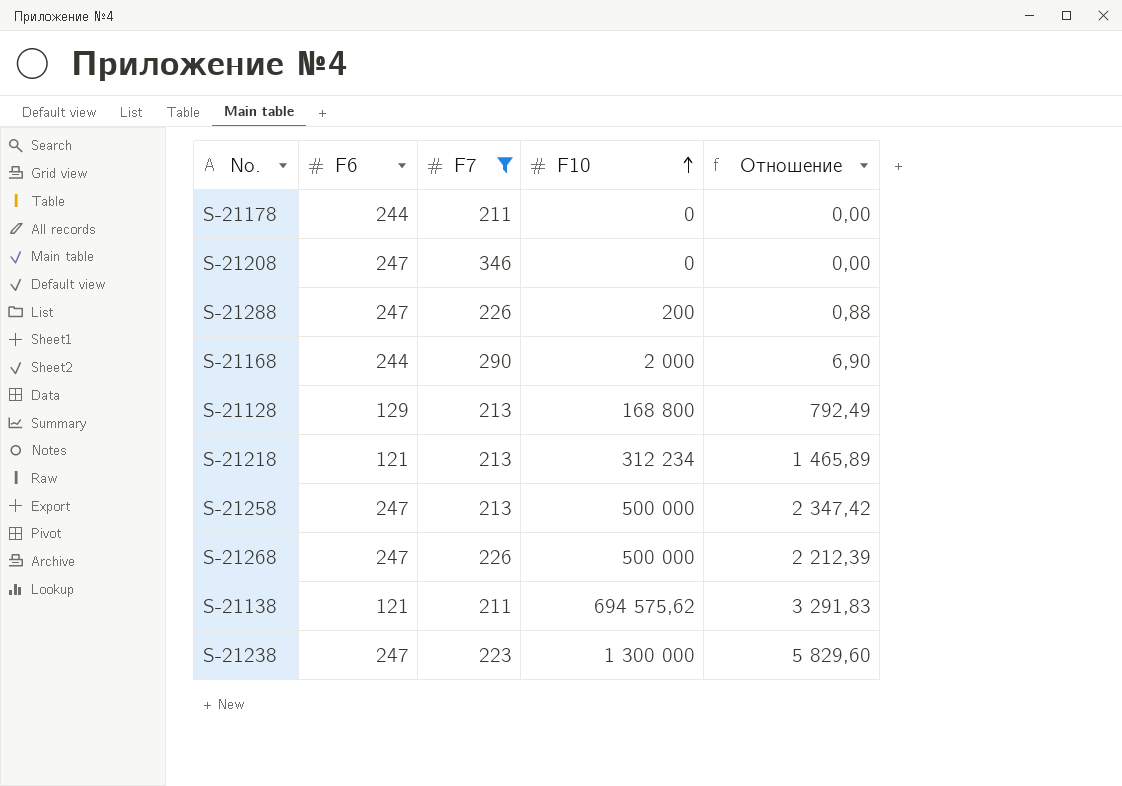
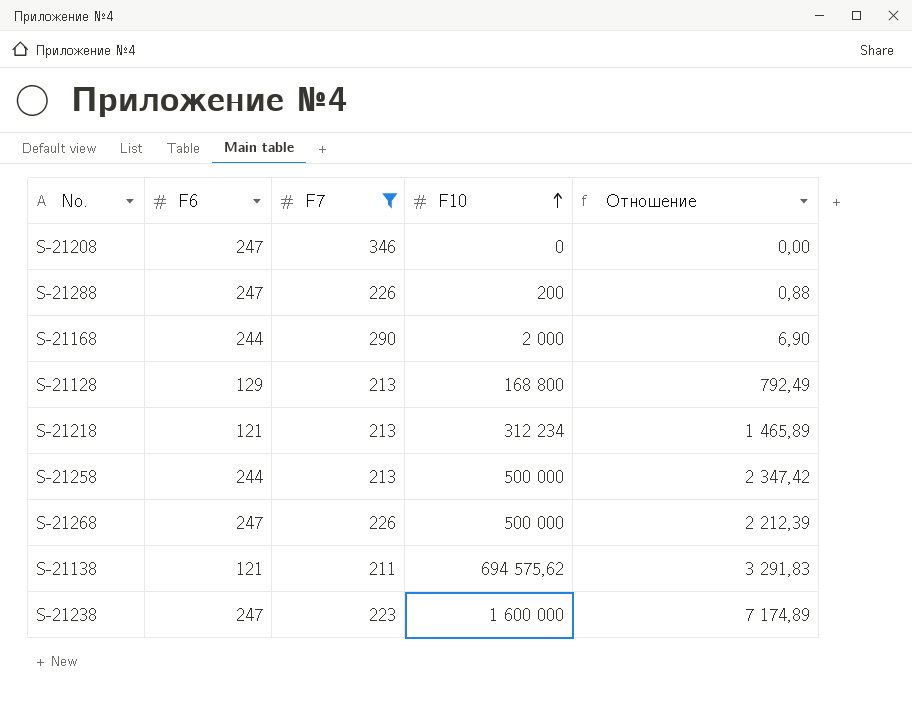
row S-21178: 244 | 211 | 0 | 0,00 -> none
S-21258 | F6: 247 -> 244
S-21238 | F10: 1 300 000 -> 1 600 000
S-21238 | Отношение: 5 829,60 -> 7 174,89

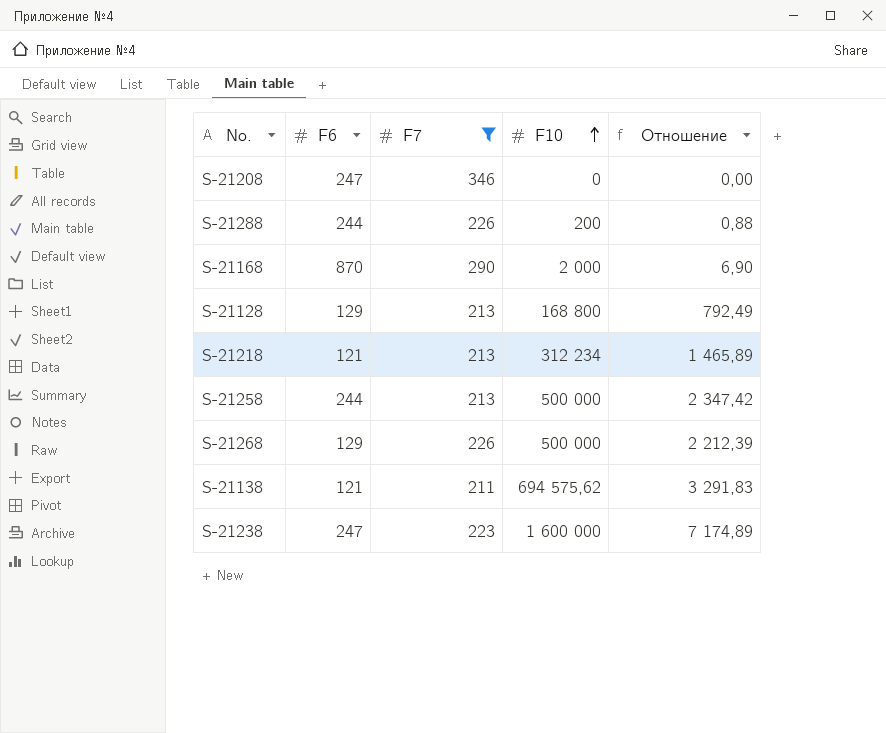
S-21288 | F6: 247 -> 244
S-21168 | F6: 244 -> 870
S-21268 | F6: 247 -> 129

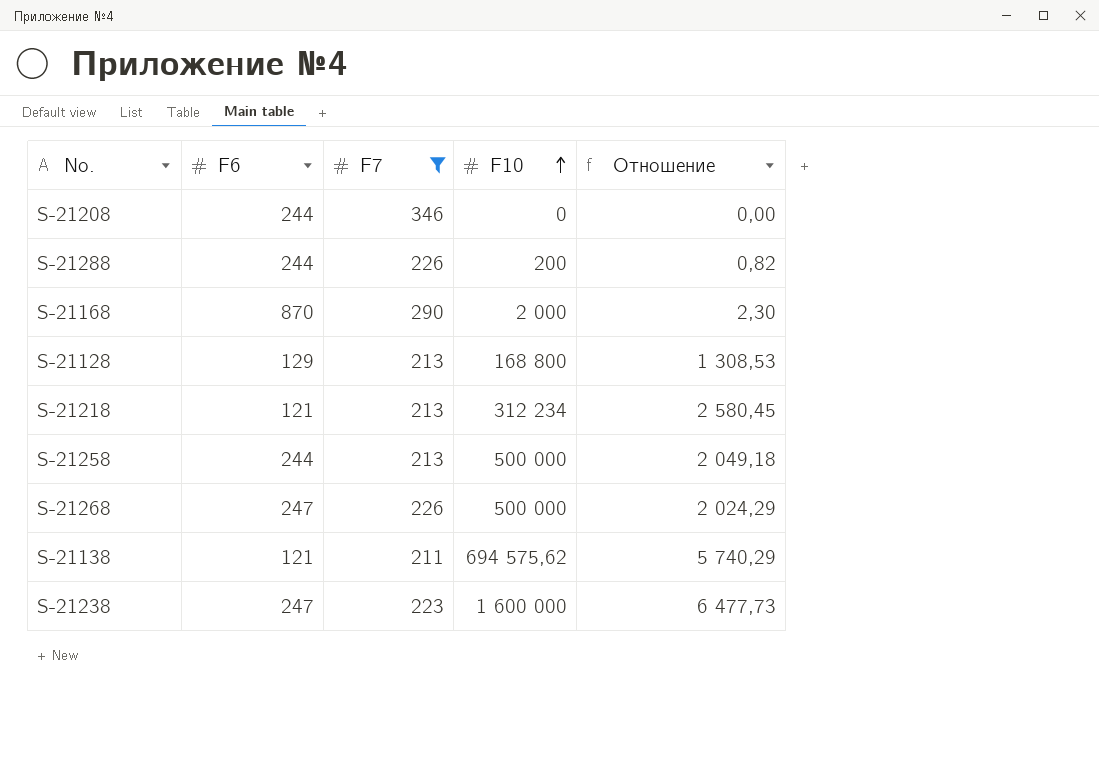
column Отношение | formula: [F10] / [F7] -> [F10] / [F6]
S-21208 | F6: 247 -> 244
S-21268 | F6: 129 -> 247

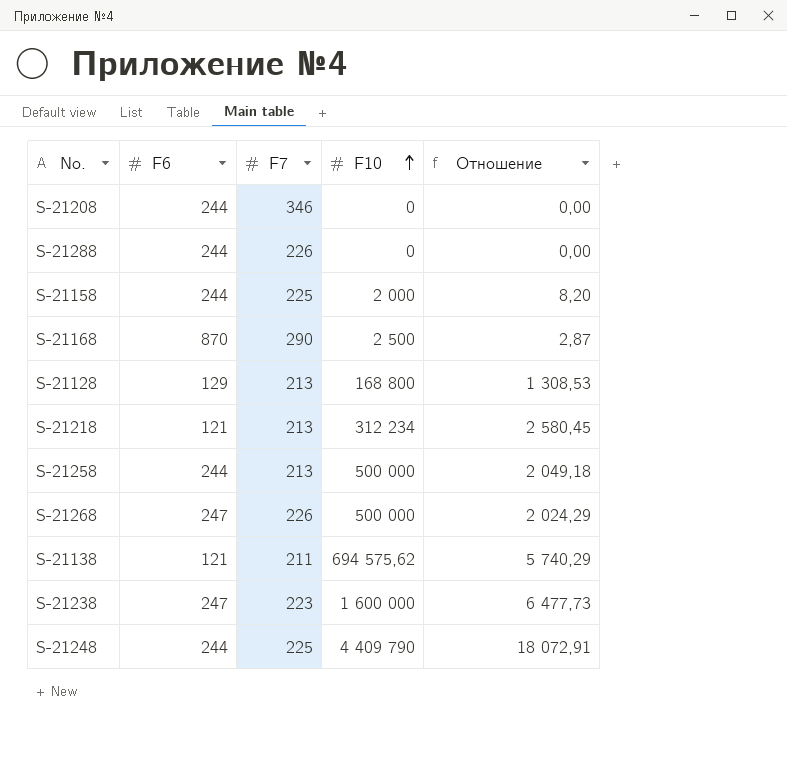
filter: F7 != 225 -> none
S-21288 | F10: 200 -> 0
S-21288 | Отношение: 0,82 -> 0,00
S-21168 | F10: 2 000 -> 2 500
S-21168 | Отношение: 2,30 -> 2,87

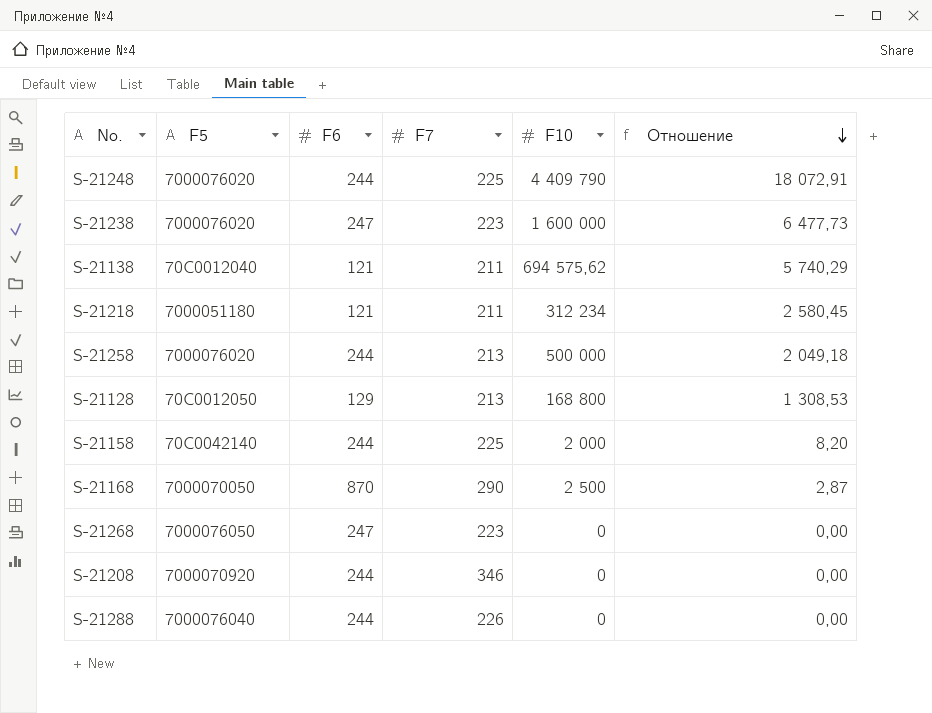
row order: F10 ascending -> Отношение descending
column F5 | position: none -> 2
S-21218 | F7: 213 -> 211
S-21268 | F7: 226 -> 223
S-21268 | F10: 500 000 -> 0
S-21268 | Отношение: 2 024,29 -> 0,00

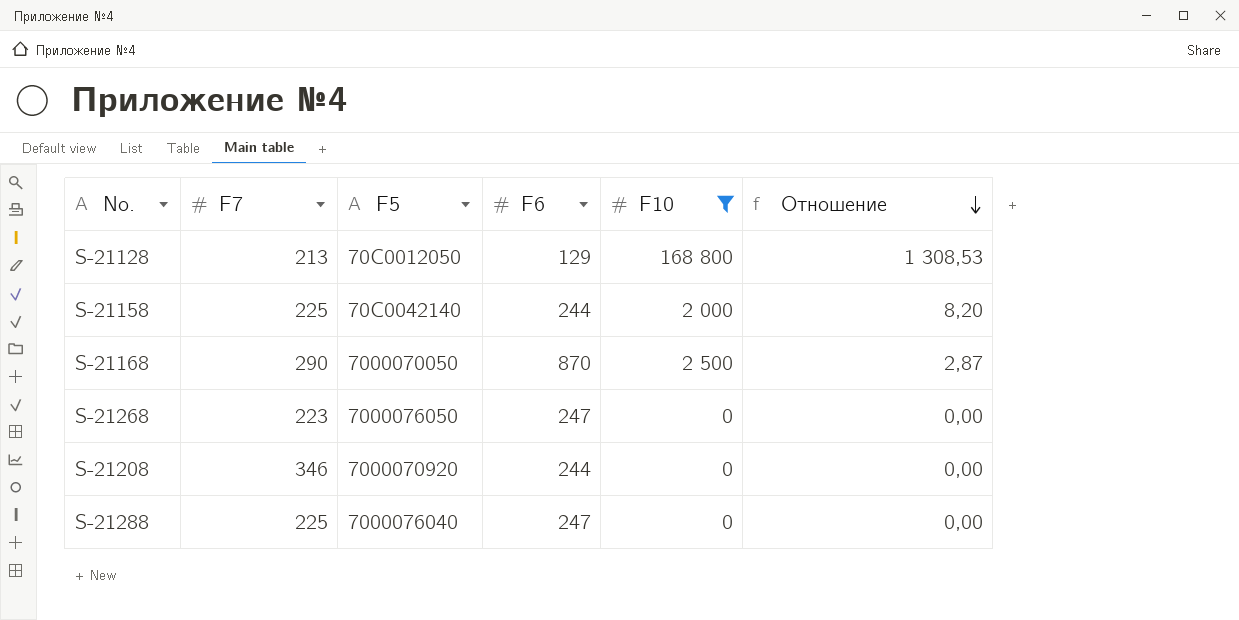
filter: none -> F10 <= 168 800
column F7 | position: 4 -> 2
S-21288 | F7: 226 -> 225
S-21288 | F6: 244 -> 247

